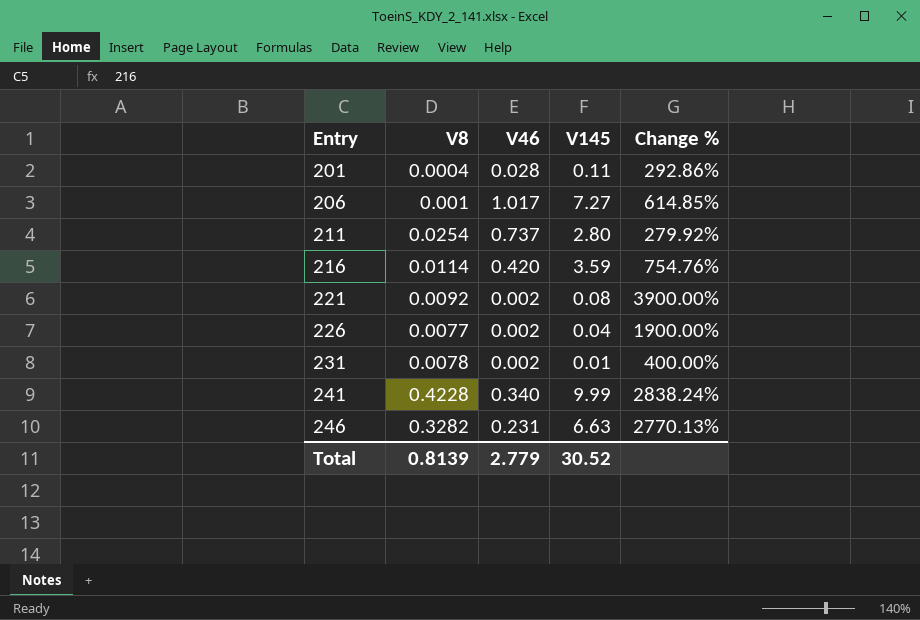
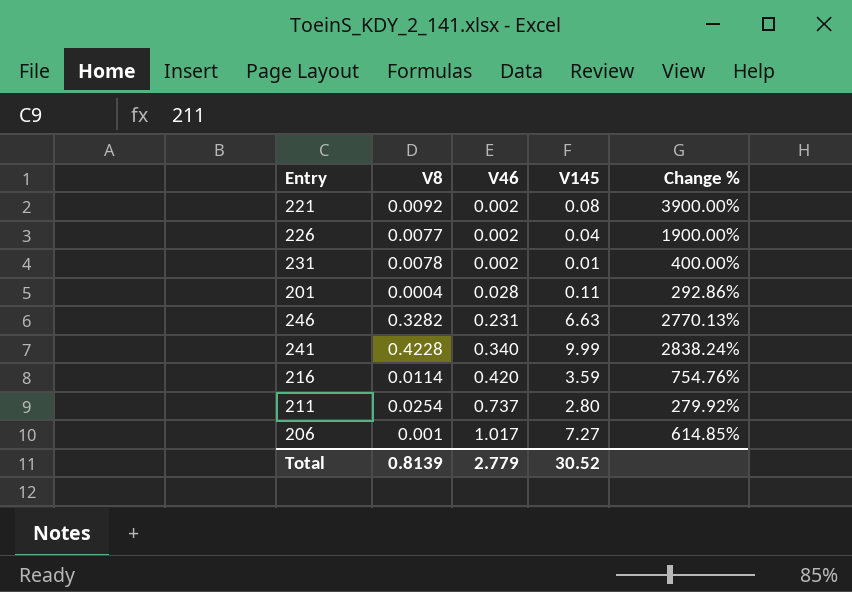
row order: Entry ascending -> V46 ascending

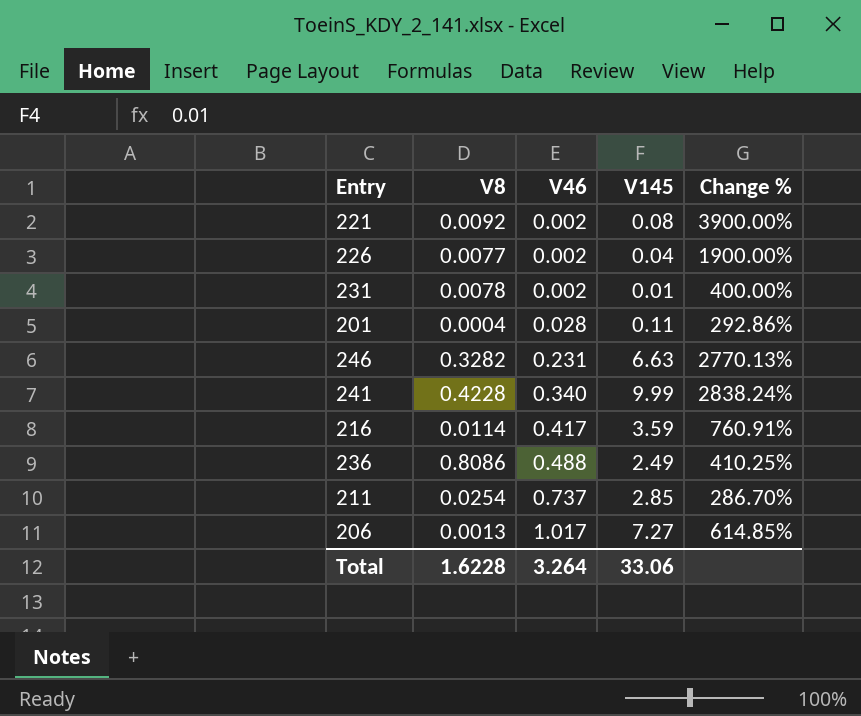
216 | V46: 0.420 -> 0.417
216 | Change %: 754.76% -> 760.91%
row 236: none -> 0.8086 | 0.488 | 2.49 | 410.25%
211 | V145: 2.80 -> 2.85
211 | Change %: 279.92% -> 286.70%
206 | V8: 0.001 -> 0.0013
Total | V8: 0.8139 -> 1.6228
Total | V46: 2.779 -> 3.264
Total | V145: 30.52 -> 33.06

